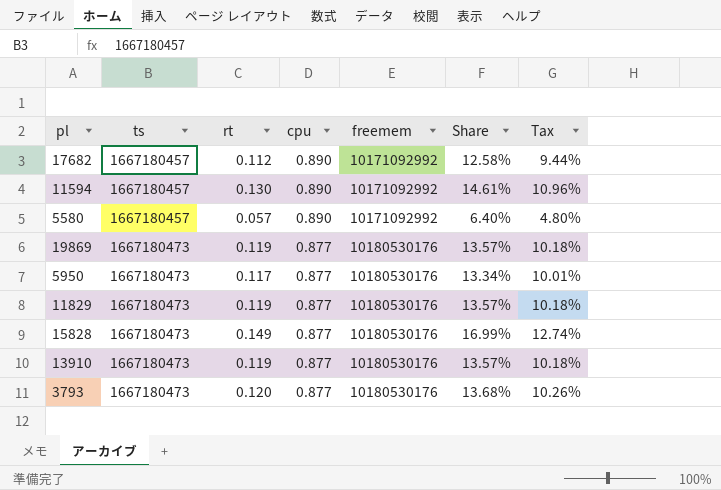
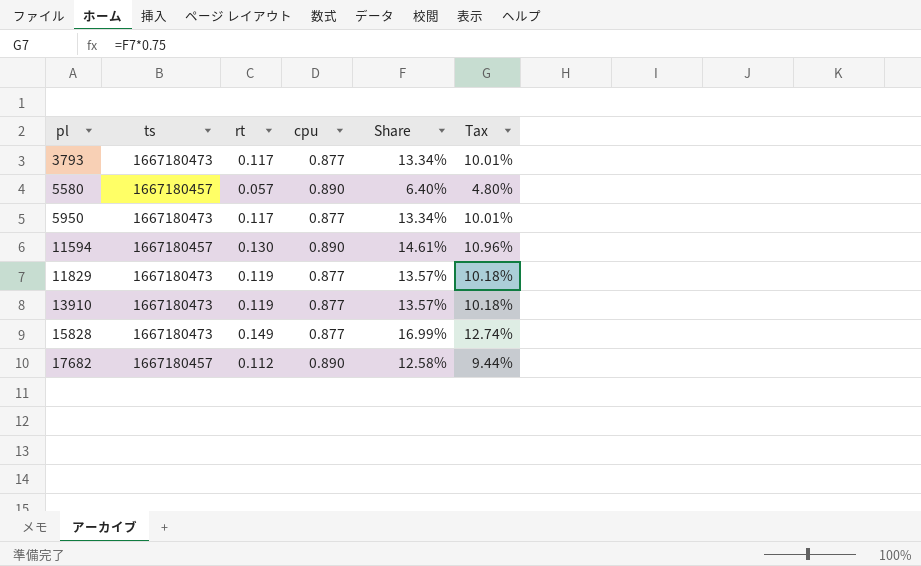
row order: ts ascending -> pl ascending
column freemem | position: 5 -> none
row 19869: 1667180473 | 0.119 | 0.877 | 10180530176 | 13.57% | 10.18% -> none
3793 | rt: 0.120 -> 0.117
3793 | Share: 13.68% -> 13.34%
3793 | Tax: 10.26% -> 10.01%

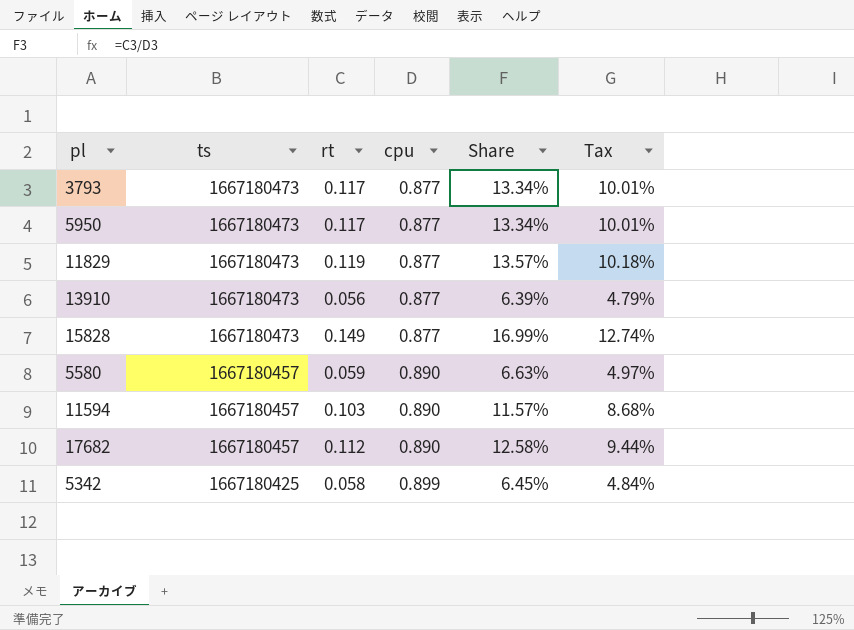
row order: pl ascending -> ts descending
13910 | rt: 0.119 -> 0.056
13910 | Share: 13.57% -> 6.39%
13910 | Tax: 10.18% -> 4.79%
5580 | rt: 0.057 -> 0.059
5580 | Share: 6.40% -> 6.63%
5580 | Tax: 4.80% -> 4.97%
11594 | rt: 0.130 -> 0.103
11594 | Share: 14.61% -> 11.57%
11594 | Tax: 10.96% -> 8.68%
row 5342: none -> 1667180425 | 0.058 | 0.899 | 6.45% | 4.84%

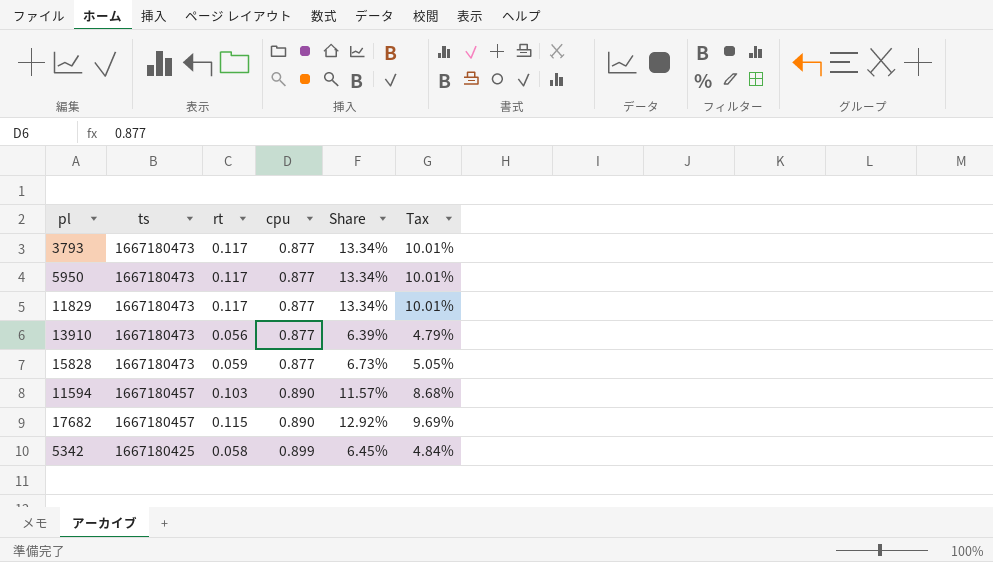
row 5580: 1667180457 | 0.059 | 0.890 | 6.63% | 4.97% -> none
11829 | rt: 0.119 -> 0.117
11829 | Share: 13.57% -> 13.34%
11829 | Tax: 10.18% -> 10.01%
15828 | rt: 0.149 -> 0.059
15828 | Share: 16.99% -> 6.73%
15828 | Tax: 12.74% -> 5.05%
17682 | rt: 0.112 -> 0.115
17682 | Share: 12.58% -> 12.92%
17682 | Tax: 9.44% -> 9.69%

